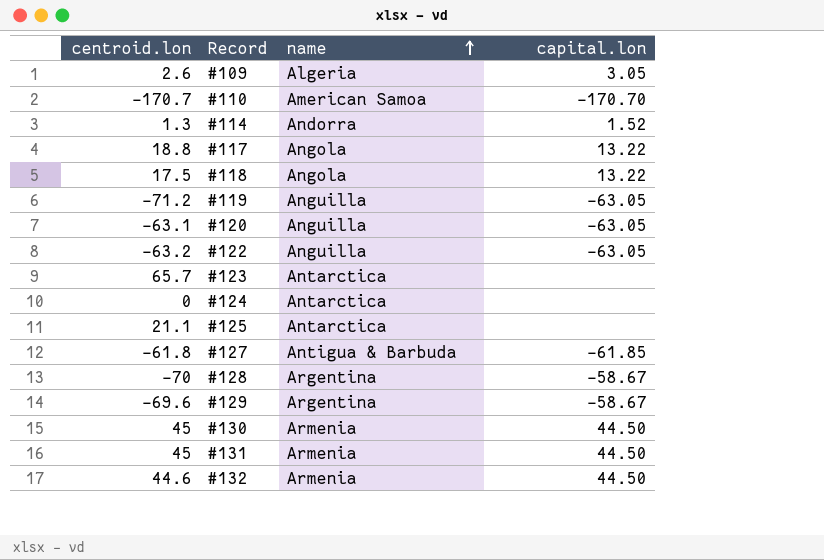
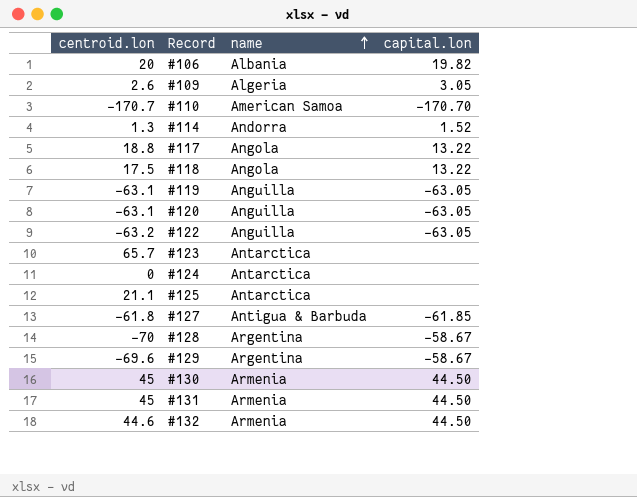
row #106: none -> 20 | Albania | 19.82
#119 | centroid.lon: -71.2 -> -63.1

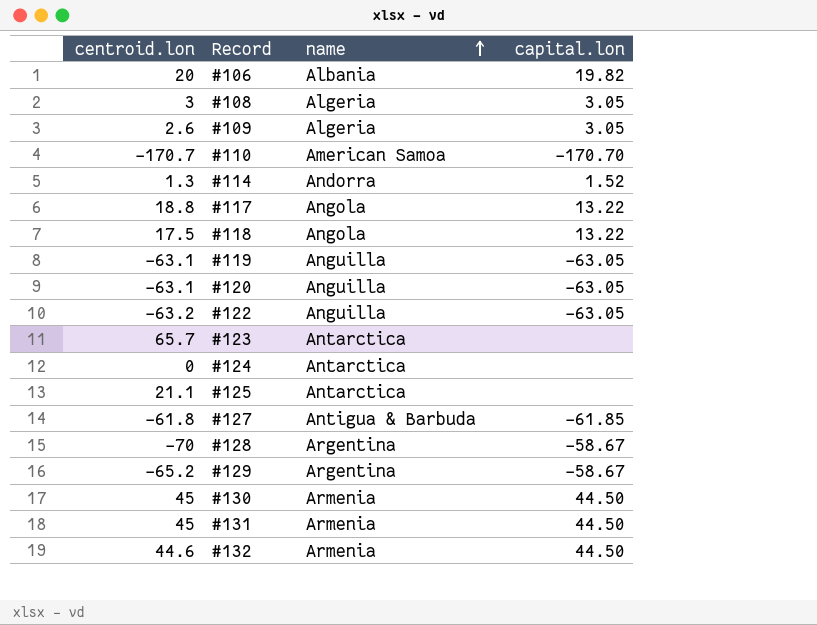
row #108: none -> 3 | Algeria | 3.05
#129 | centroid.lon: -69.6 -> -65.2

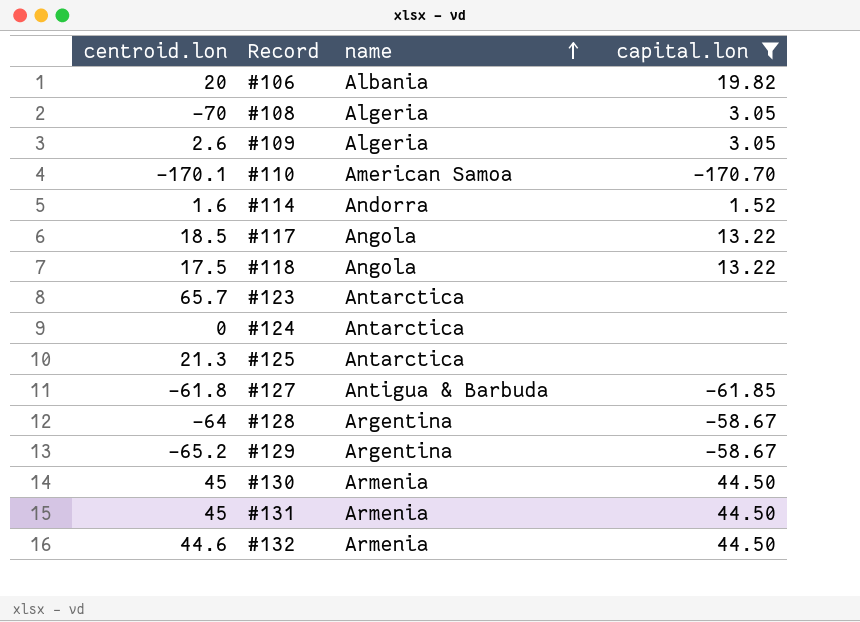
filter: none -> capital.lon != -63.05
#108 | centroid.lon: 3 -> -70
#110 | centroid.lon: -170.7 -> -170.1
#114 | centroid.lon: 1.3 -> 1.6
#117 | centroid.lon: 18.8 -> 18.5
#125 | centroid.lon: 21.1 -> 21.3
#128 | centroid.lon: -70 -> -64

